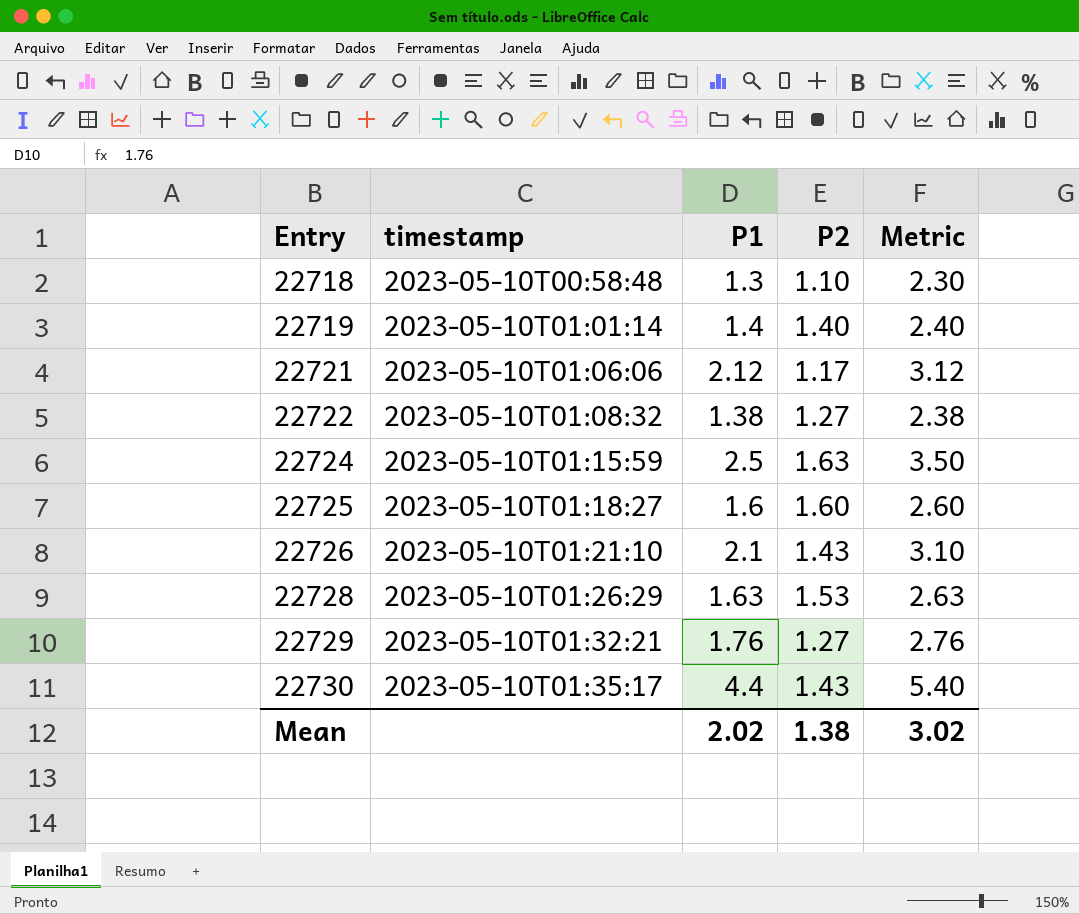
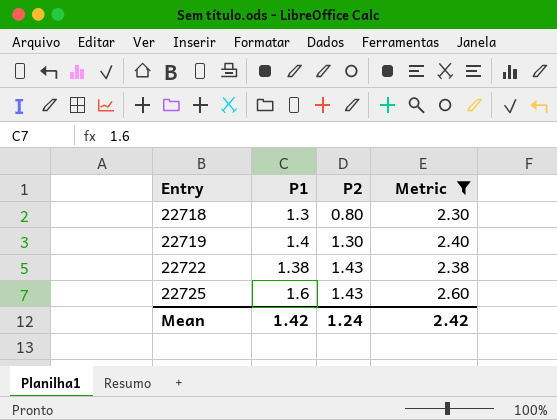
filter: none -> Metric <= 2.60
column timestamp | position: 2 -> none
22718 | P2: 1.10 -> 0.80
22719 | P2: 1.40 -> 1.30
22722 | P2: 1.27 -> 1.43
22725 | P2: 1.60 -> 1.43
Mean | P1: 2.02 -> 1.42
Mean | P2: 1.38 -> 1.24
Mean | Metric: 3.02 -> 2.42

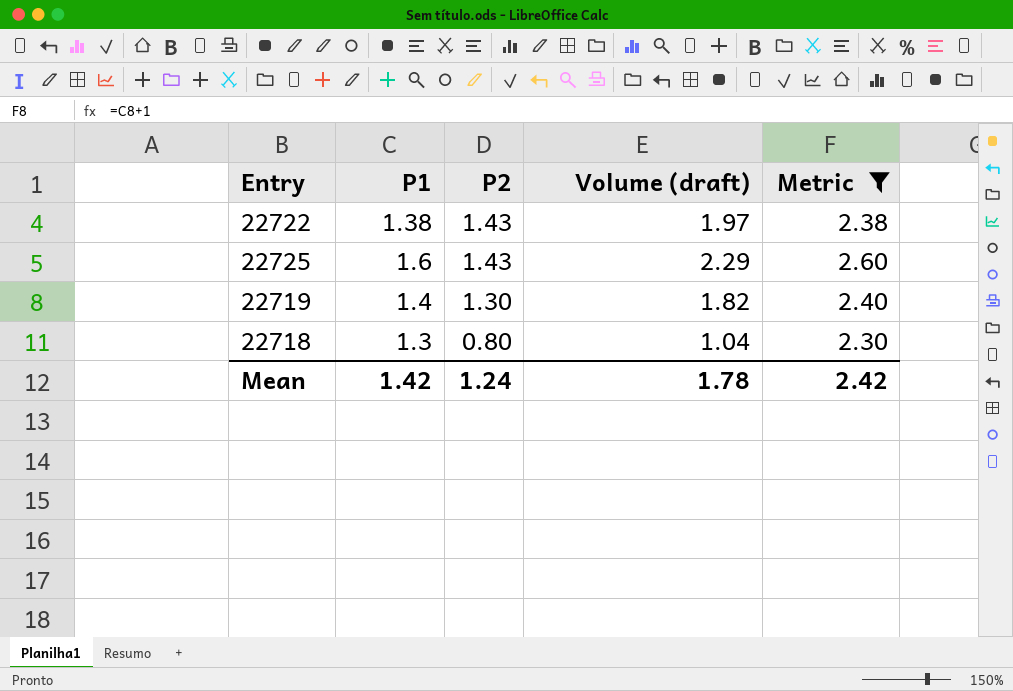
row order: Entry ascending -> P2 descending
column Volume (draft) | formula: none -> [P1] * [P2]

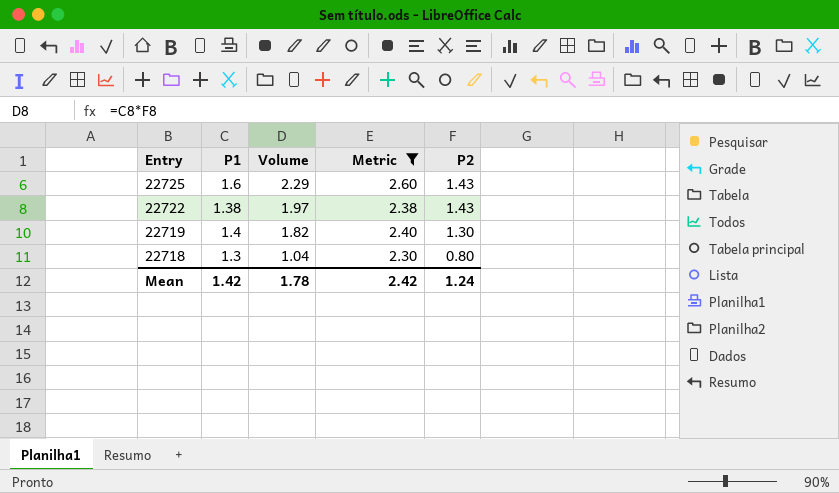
row order: P2 descending -> Entry descending
column name: Volume (draft) -> Volume
column P2 | position: 3 -> 5

